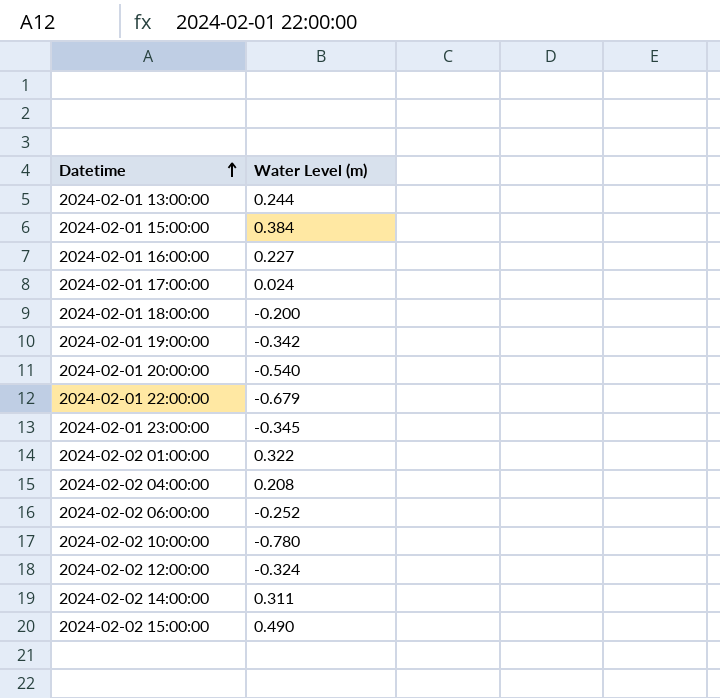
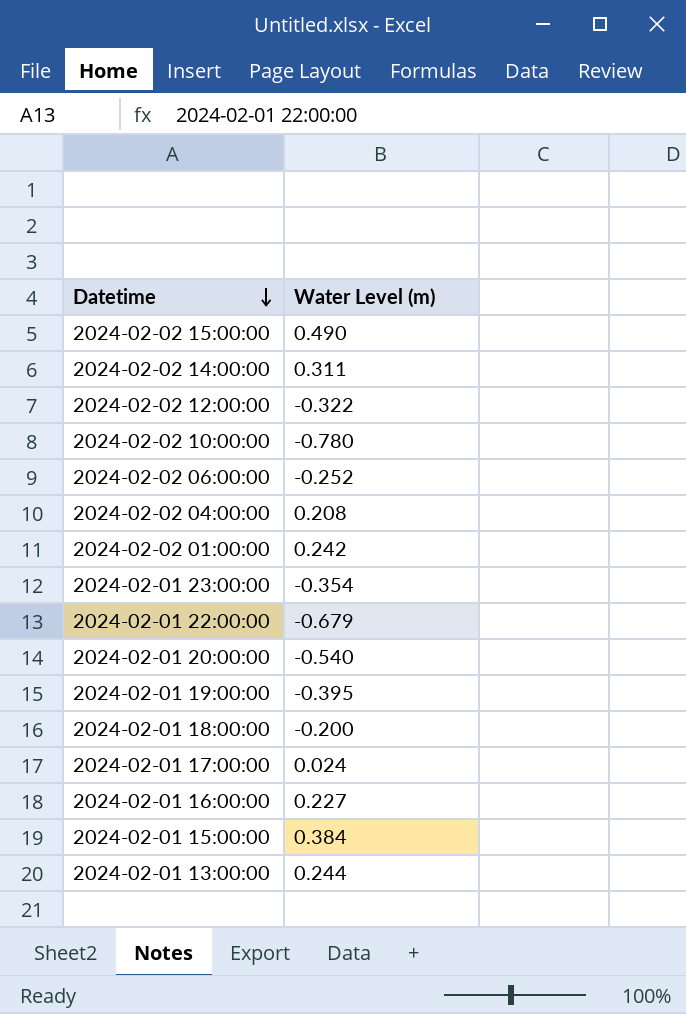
row order: Datetime ascending -> Datetime descending
2024-02-02 12:00:00 | Water Level (m): -0.324 -> -0.322
2024-02-02 01:00:00 | Water Level (m): 0.322 -> 0.242
2024-02-01 23:00:00 | Water Level (m): -0.345 -> -0.354
2024-02-01 19:00:00 | Water Level (m): -0.342 -> -0.395

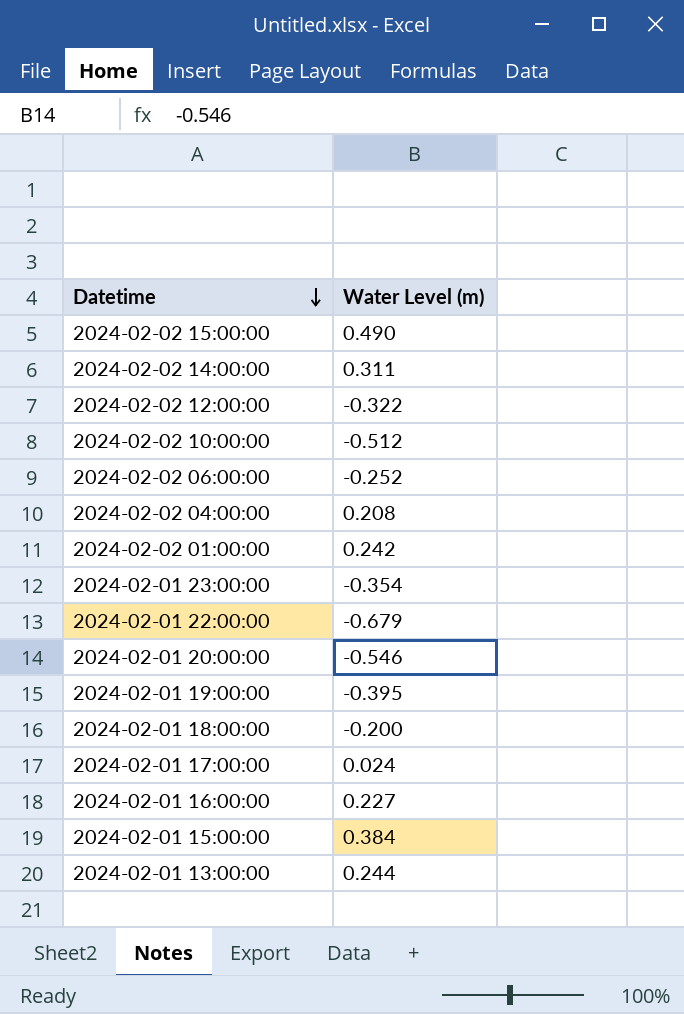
2024-02-02 10:00:00 | Water Level (m): -0.780 -> -0.512
2024-02-01 20:00:00 | Water Level (m): -0.540 -> -0.546

